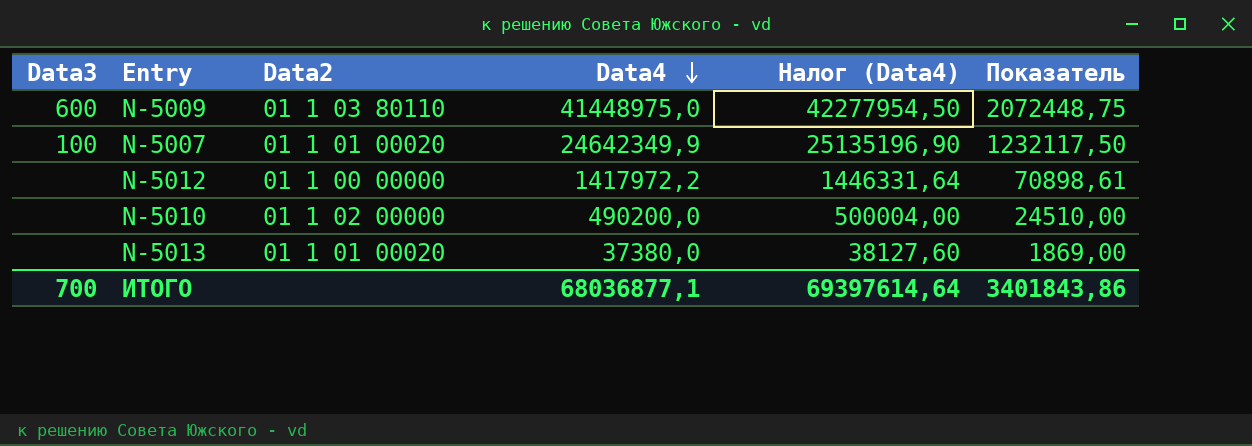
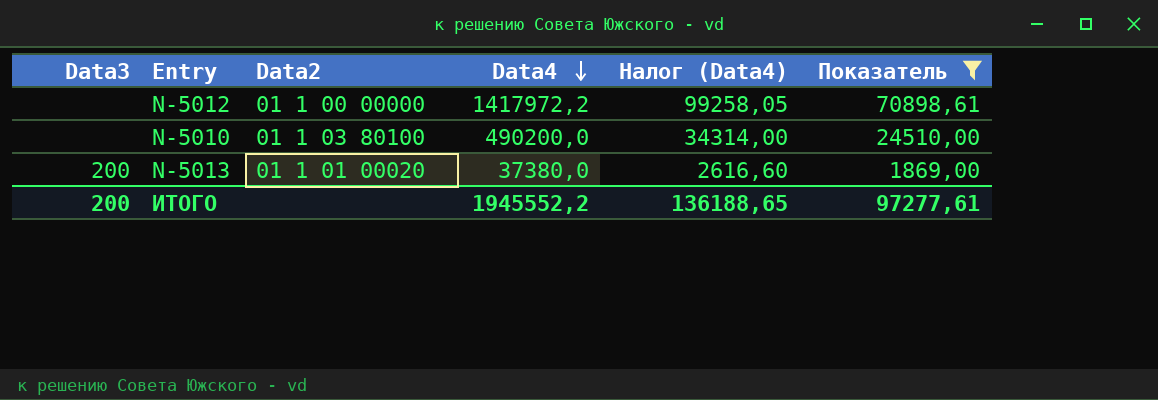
filter: none -> Показатель <= 70898,61
column Налог (Data4) | formula: [Data4] * 1,02 -> [Data4] * 0,07
N-5010 | Data2: 01 1 02 00000 -> 01 1 03 80100
N-5013 | Data3: none -> 200
ИТОГО | Data3: 700 -> 200
ИТОГО | Data4: 68036877,1 -> 1945552,2
ИТОГО | Налог (Data4): 69397614,64 -> 136188,65
ИТОГО | Показатель: 3401843,86 -> 97277,61

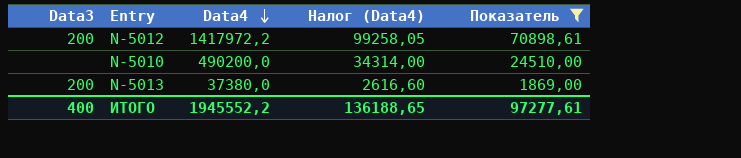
column Data2 | position: 3 -> none
N-5012 | Data3: none -> 200
ИТОГО | Data3: 200 -> 400

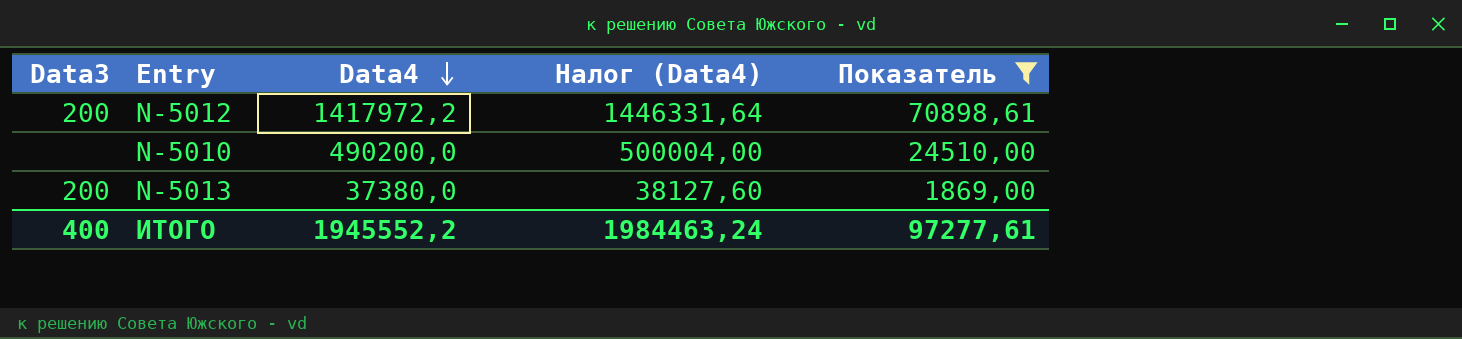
column Налог (Data4) | formula: [Data4] * 0,07 -> [Data4] * 1,02
ИТОГО | Налог (Data4): 136188,65 -> 1984463,24

